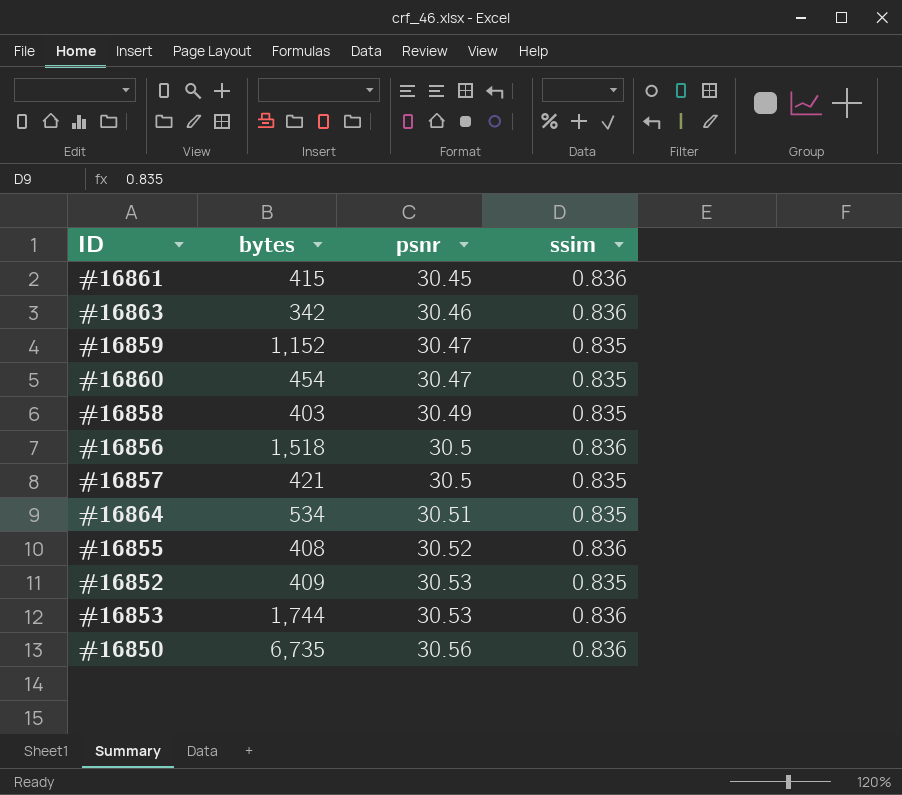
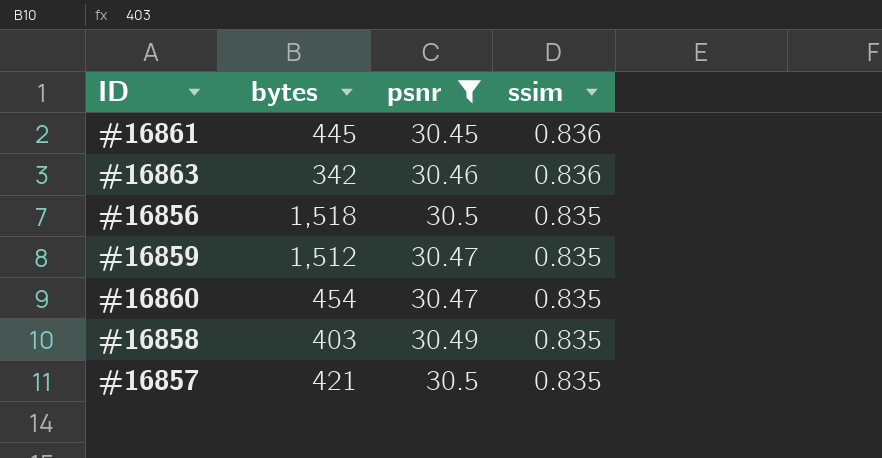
filter: none -> psnr <= 30.5
row order: psnr ascending -> ssim descending
#16861 | bytes: 415 -> 445
#16856 | ssim: 0.836 -> 0.835
#16859 | bytes: 1,152 -> 1,512

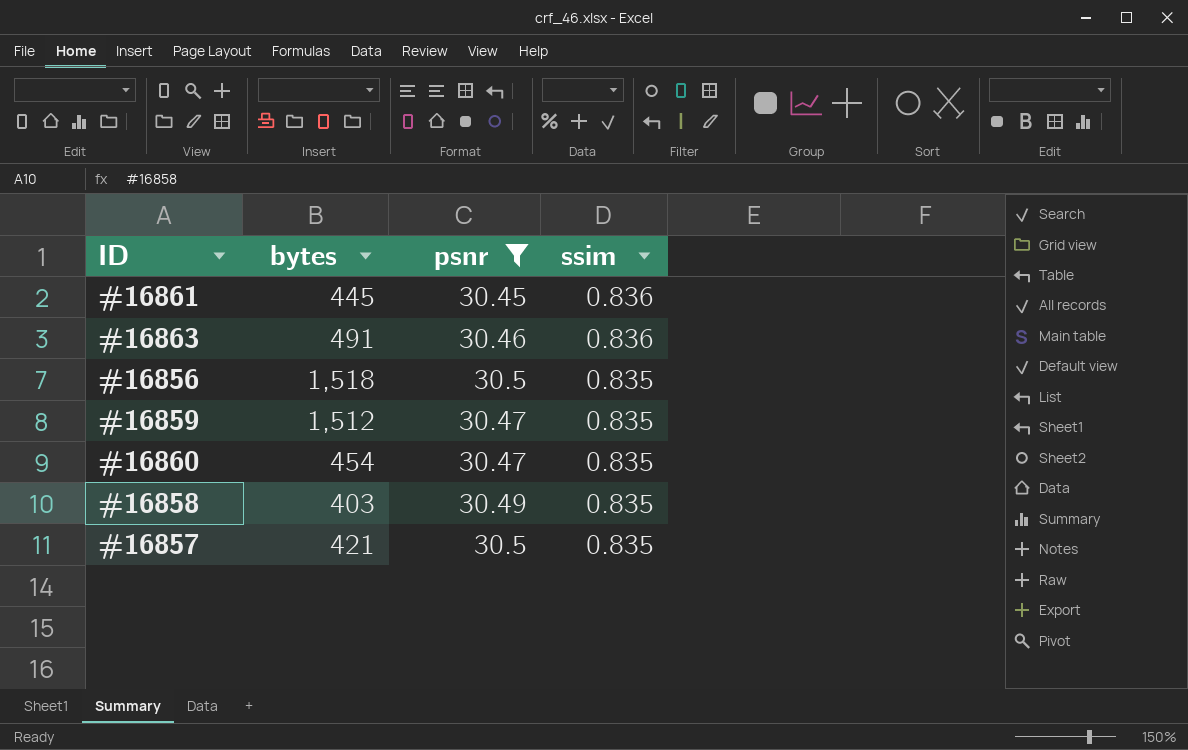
#16863 | bytes: 342 -> 491

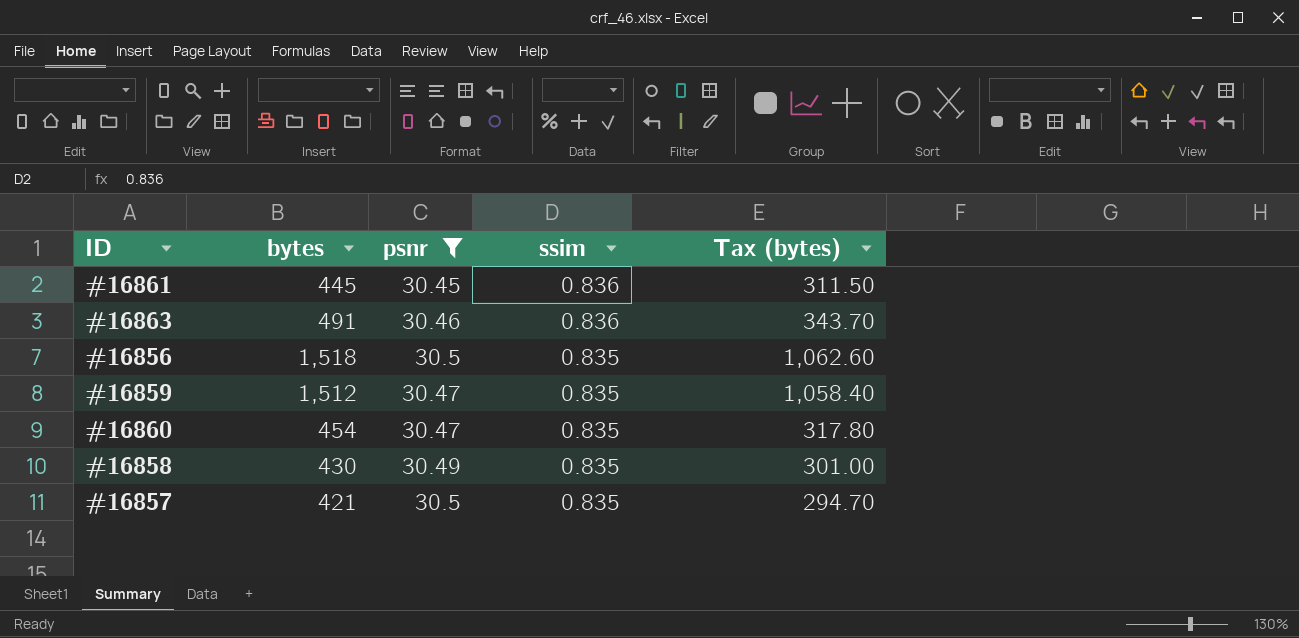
column Tax (bytes) | formula: none -> [bytes] * 0.7
#16858 | bytes: 403 -> 430

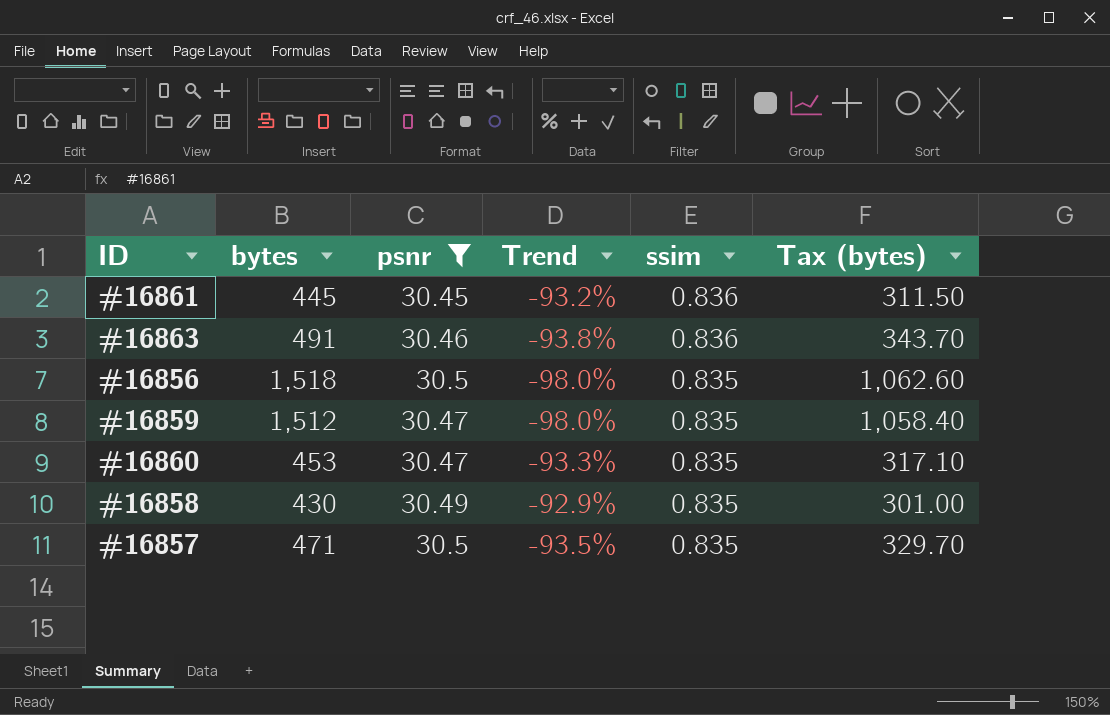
column Trend | formula: none -> ([psnr] - [bytes]) / [bytes]
#16860 | bytes: 454 -> 453
#16860 | Tax (bytes): 317.80 -> 317.10
#16857 | bytes: 421 -> 471
#16857 | Tax (bytes): 294.70 -> 329.70

